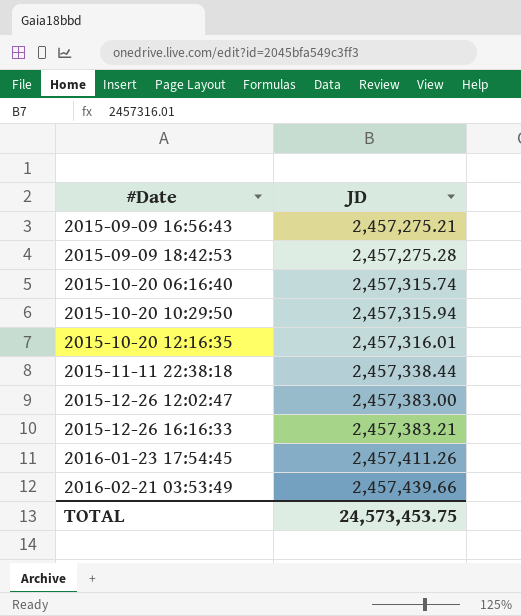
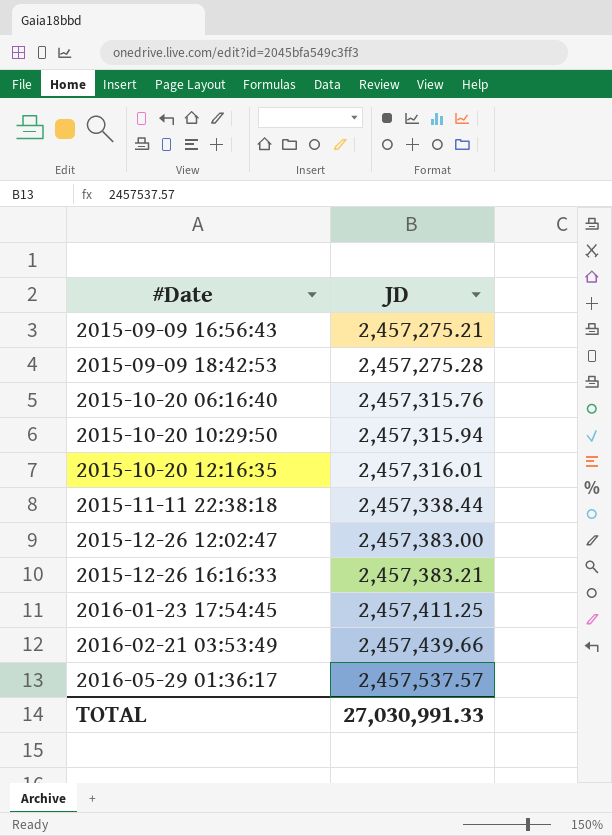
2015-10-20 06:16:40 | JD: 2,457,315.74 -> 2,457,315.76
2016-01-23 17:54:45 | JD: 2,457,411.26 -> 2,457,411.25
row 2016-05-29 01:36:17: none -> 2,457,537.57
TOTAL | JD: 24,573,453.75 -> 27,030,991.33

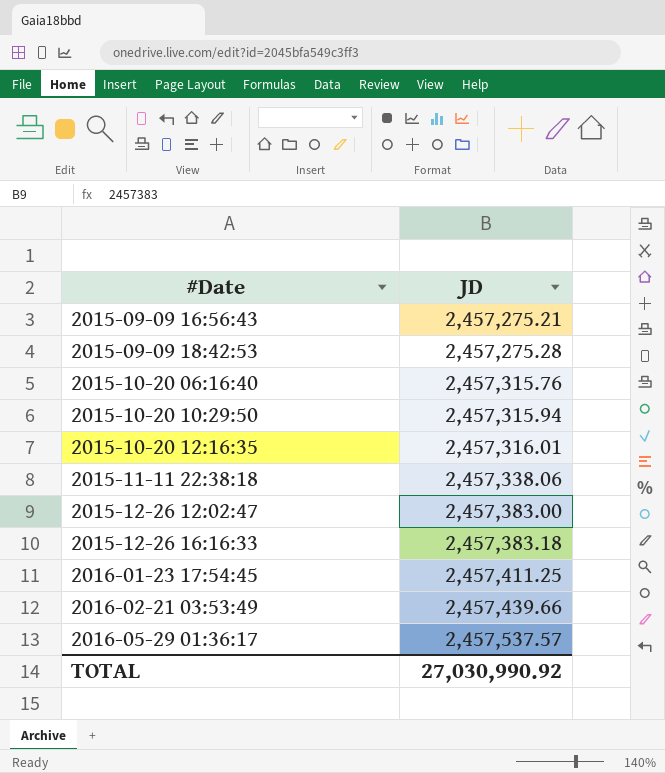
2015-11-11 22:38:18 | JD: 2,457,338.44 -> 2,457,338.06
2015-12-26 16:16:33 | JD: 2,457,383.21 -> 2,457,383.18
TOTAL | JD: 27,030,991.33 -> 27,030,990.92

